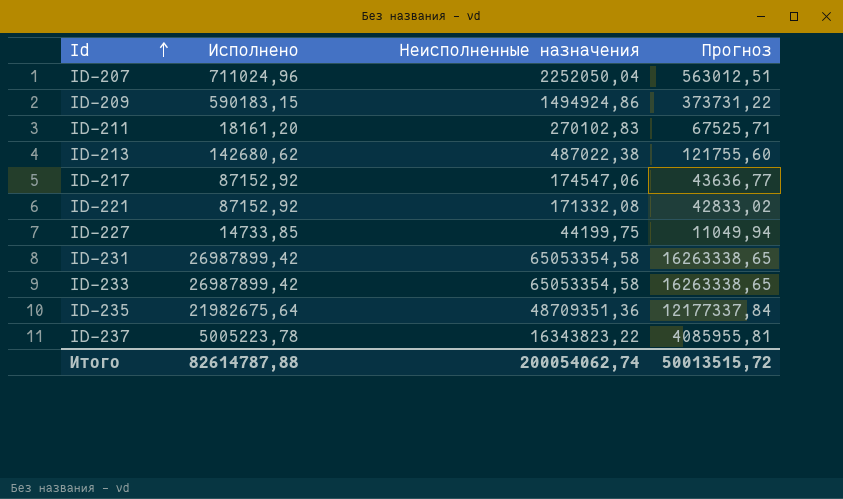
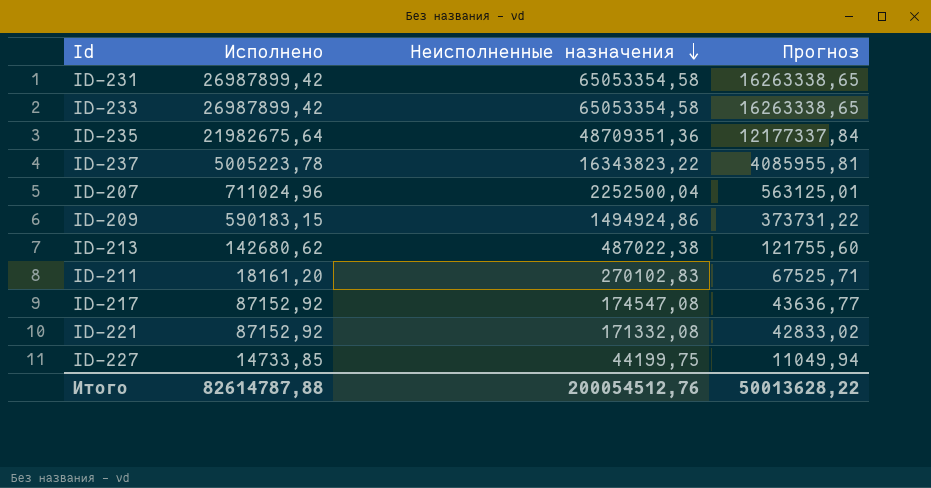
row order: Id ascending -> Неисполненные назначения descending
ID-207 | Неисполненные назначения: 2252050,04 -> 2252500,04
ID-207 | Прогноз: 563012,51 -> 563125,01
ID-217 | Неисполненные назначения: 174547,06 -> 174547,08
Итого | Неисполненные назначения: 200054062,74 -> 200054512,76
Итого | Прогноз: 50013515,72 -> 50013628,22

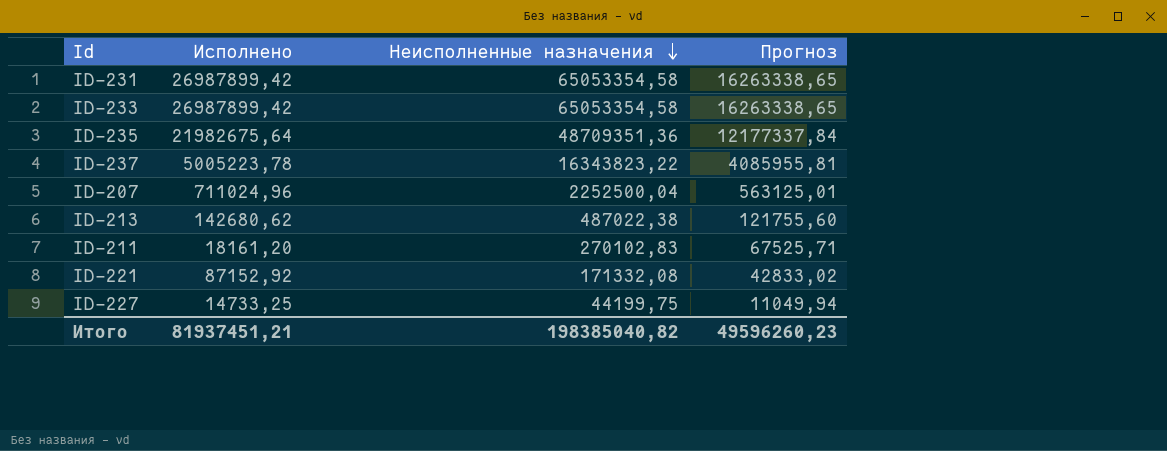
row ID-209: 590183,15 | 1494924,86 | 373731,22 -> none
row ID-217: 87152,92 | 174547,08 | 43636,77 -> none
ID-227 | Исполнено: 14733,85 -> 14733,25
Итого | Исполнено: 82614787,88 -> 81937451,21
Итого | Неисполненные назначения: 200054512,76 -> 198385040,82
Итого | Прогноз: 50013628,22 -> 49596260,23

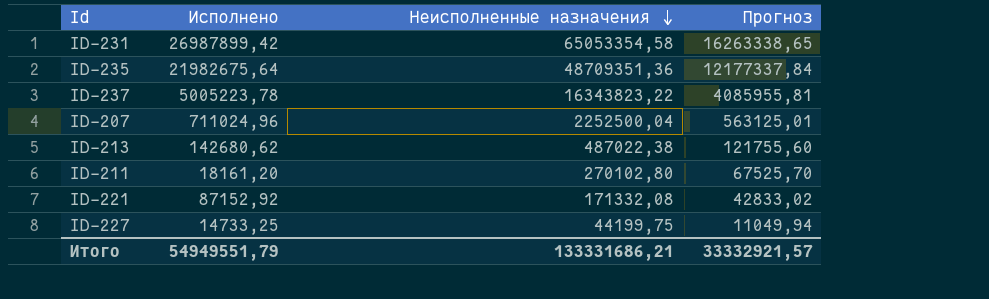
row ID-233: 26987899,42 | 65053354,58 | 16263338,65 -> none
ID-211 | Неисполненные назначения: 270102,83 -> 270102,80
ID-211 | Прогноз: 67525,71 -> 67525,70
Итого | Исполнено: 81937451,21 -> 54949551,79
Итого | Неисполненные назначения: 198385040,82 -> 133331686,21
Итого | Прогноз: 49596260,23 -> 33332921,57

